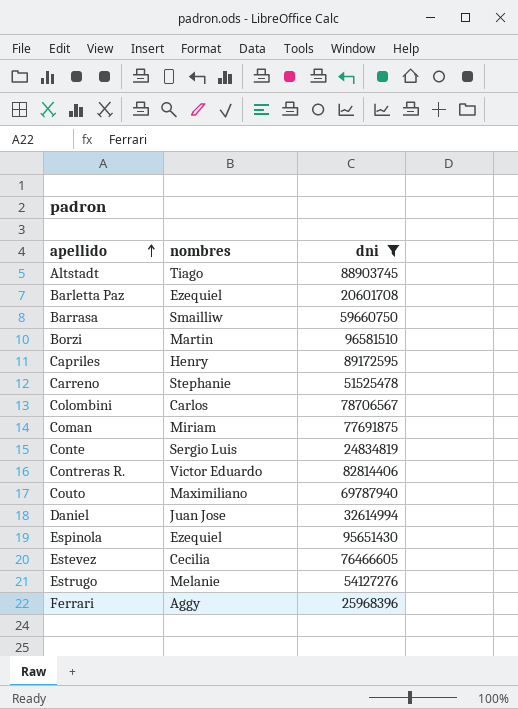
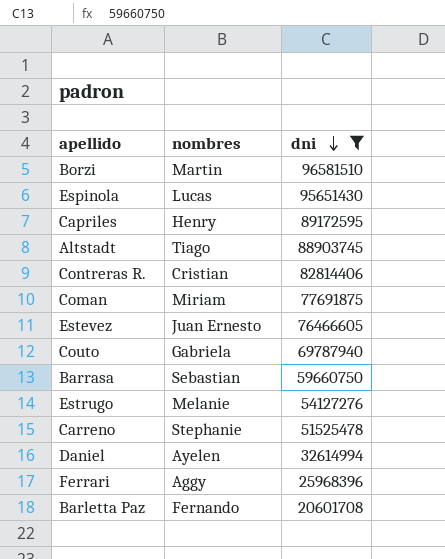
row order: apellido ascending -> dni descending
row Colombini: Carlos | 78706567 -> none
row Conte: Sergio Luis | 24834819 -> none
Espinola | nombres: Ezequiel -> Lucas
Contreras R. | nombres: Victor Eduardo -> Cristian
Estevez | nombres: Cecilia -> Juan Ernesto
Couto | nombres: Maximiliano -> Gabriela
Barrasa | nombres: Smailliw -> Sebastian
Daniel | nombres: Juan Jose -> Ayelen
Barletta Paz | nombres: Ezequiel -> Fernando

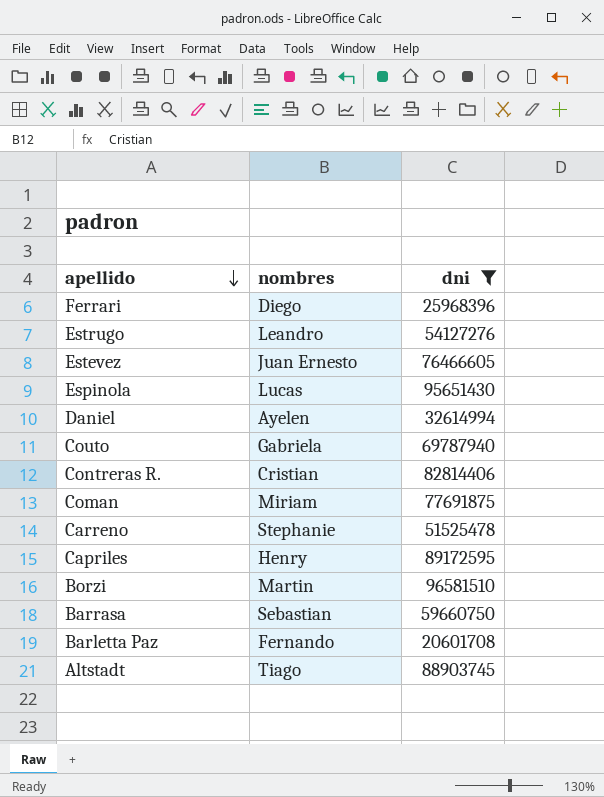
row order: dni descending -> apellido descending
Ferrari | nombres: Aggy -> Diego
Estrugo | nombres: Melanie -> Leandro

